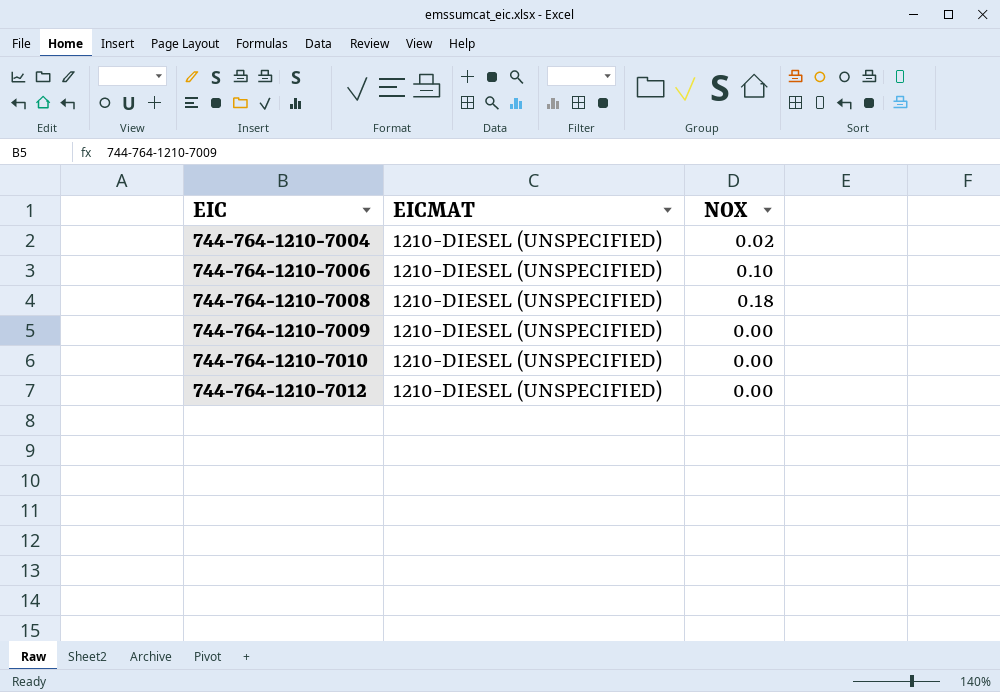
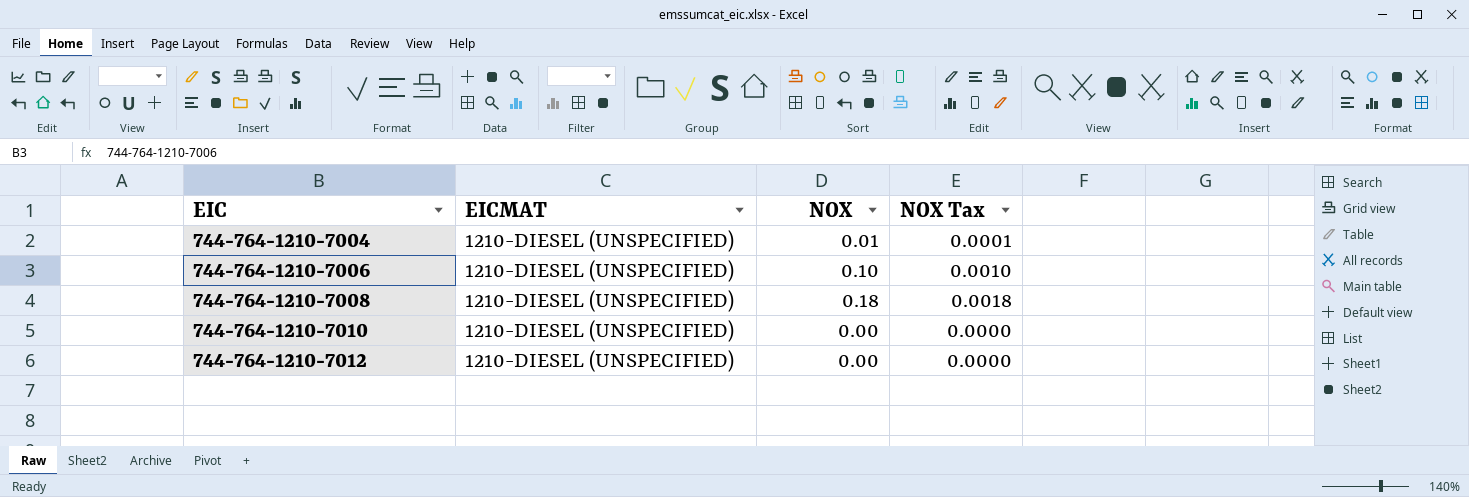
column NOX Tax | formula: none -> [NOX] * 0.01
row 744-764-1210-7009: 1210-DIESEL (UNSPECIFIED) | 0.00 -> none
744-764-1210-7004 | NOX: 0.02 -> 0.01

